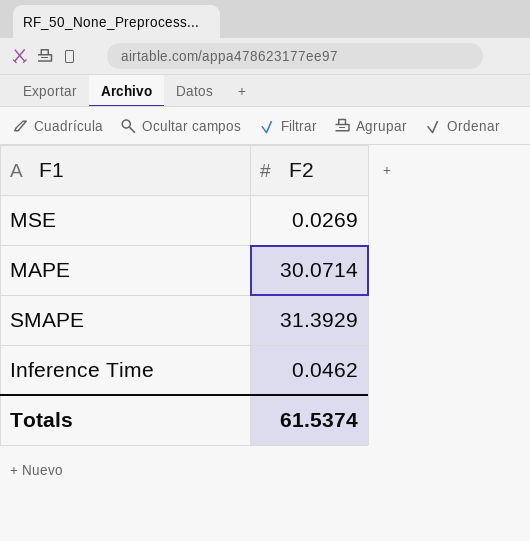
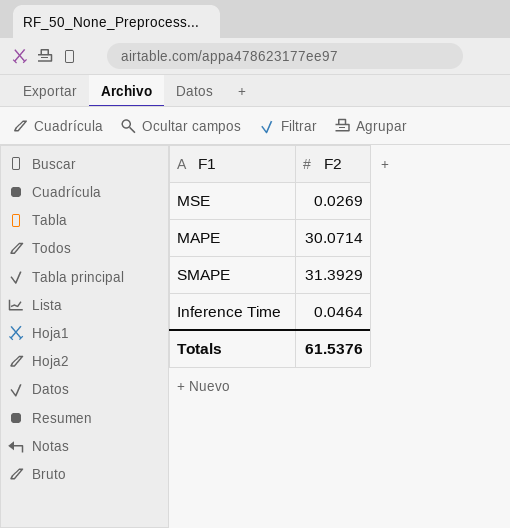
Inference Time | F2: 0.0462 -> 0.0464
Totals | F2: 61.5374 -> 61.5376

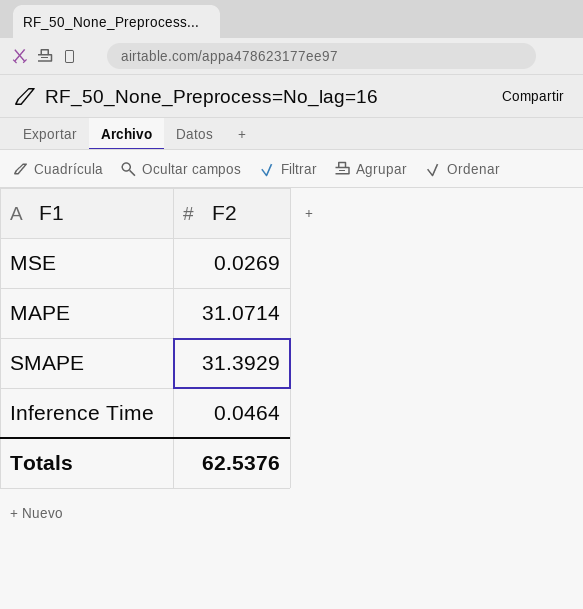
MAPE | F2: 30.0714 -> 31.0714
Totals | F2: 61.5376 -> 62.5376

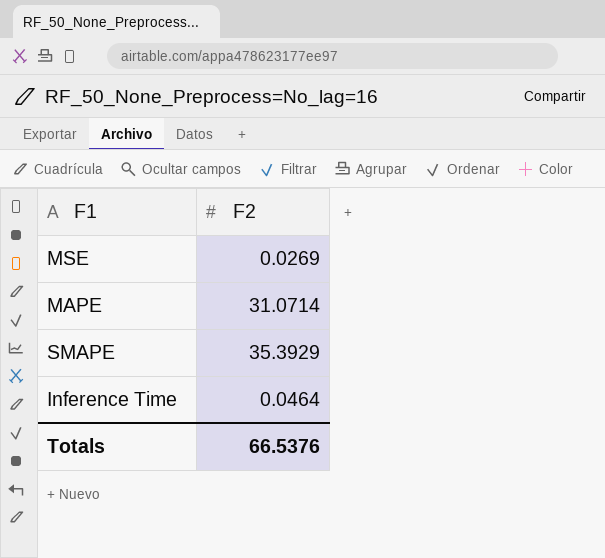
SMAPE | F2: 31.3929 -> 35.3929
Totals | F2: 62.5376 -> 66.5376

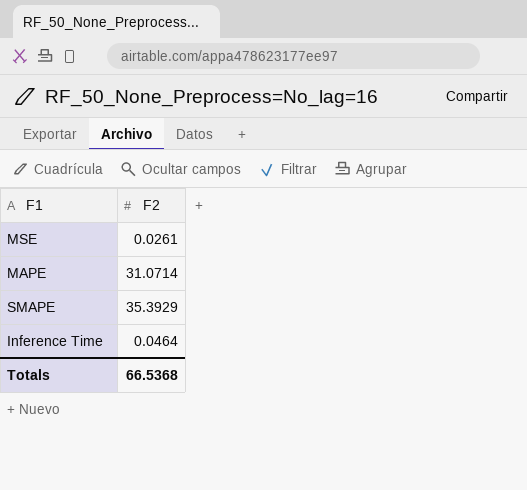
MSE | F2: 0.0269 -> 0.0261
Totals | F2: 66.5376 -> 66.5368

